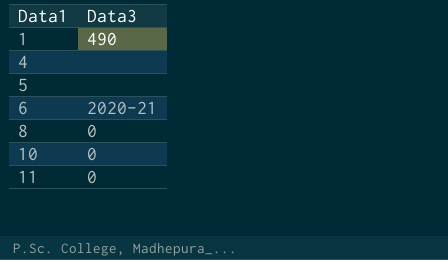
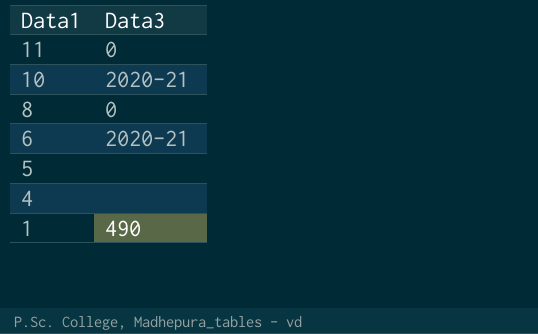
row order: Data1 ascending -> Data1 descending
10 | Data3: 0 -> 2020-21

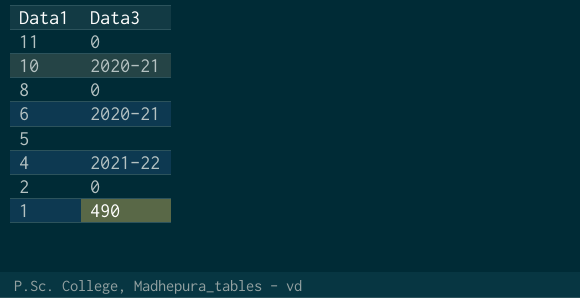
4 | Data3: none -> 2021-22
row 2: none -> 0

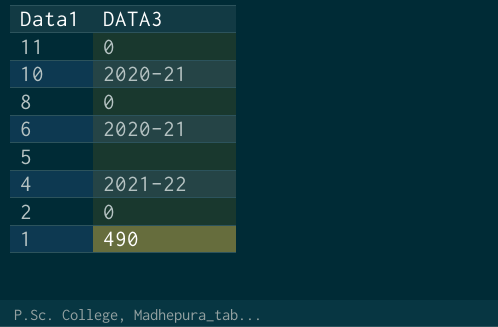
column name: Data3 -> DATA3

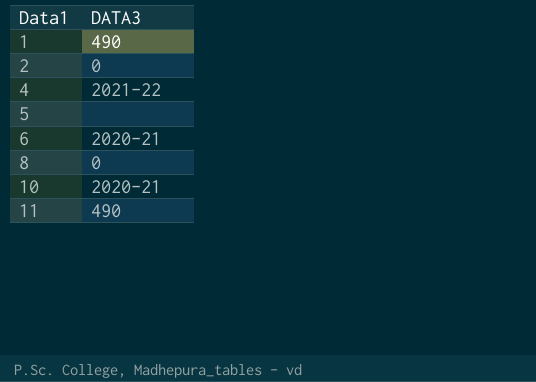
row order: Data1 descending -> Data1 ascending
11 | DATA3: 0 -> 490

